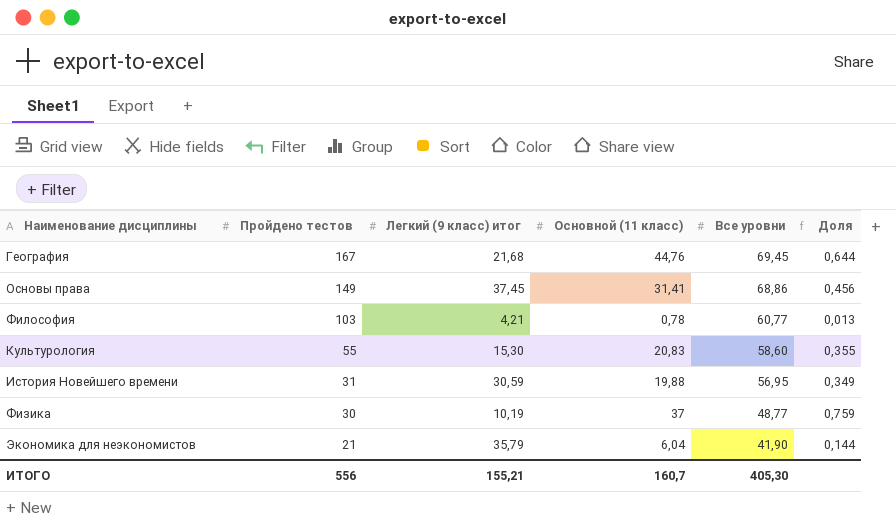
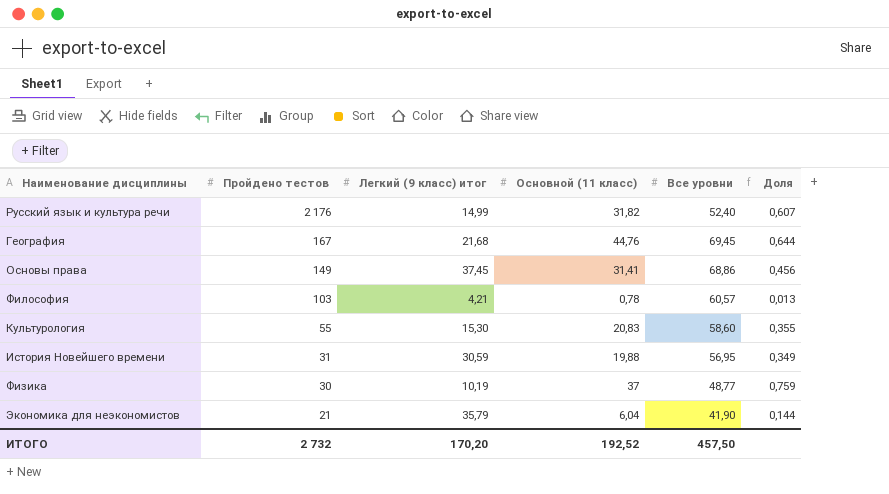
row Русский язык и культура речи: none -> 2 176 | 14,99 | 31,82 | 52,40 | 0,607
Философия | Все уровни: 60,77 -> 60,57
ИТОГО | Пройдено тестов: 556 -> 2 732
ИТОГО | Легкий (9 класс) итог: 155,21 -> 170,20
ИТОГО | Основной (11 класс): 160,7 -> 192,52
ИТОГО | Все уровни: 405,30 -> 457,50

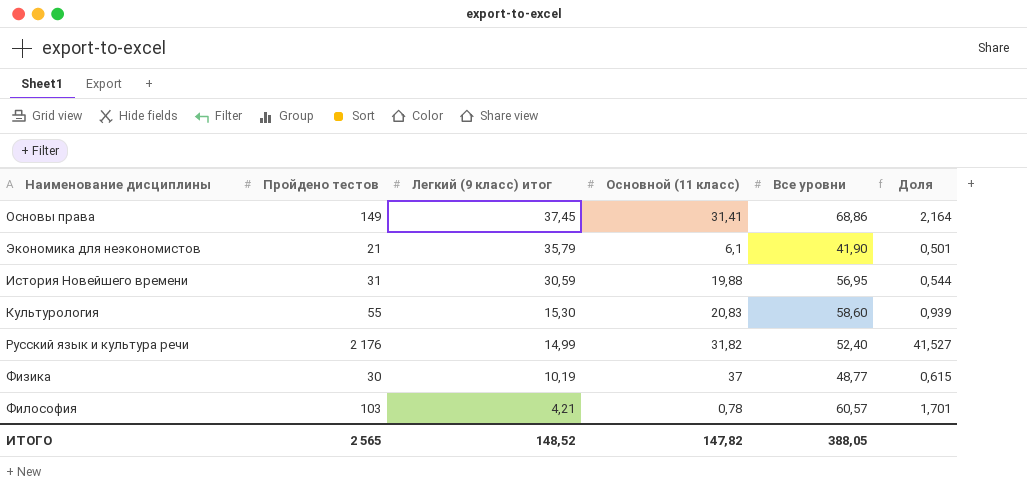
row order: Пройдено тестов descending -> Легкий (9 класс) итог descending
column Доля | formula: [Основной (11 класс)] / [Все уровни] -> [Пройдено тестов] / [Все уровни]
row География: 167 | 21,68 | 44,76 | 69,45 | 0,644 -> none
Экономика для неэкономистов | Основной (11 класс): 6,04 -> 6,1
ИТОГО | Пройдено тестов: 2 732 -> 2 565
ИТОГО | Легкий (9 класс) итог: 170,20 -> 148,52
ИТОГО | Основной (11 класс): 192,52 -> 147,82
ИТОГО | Все уровни: 457,50 -> 388,05

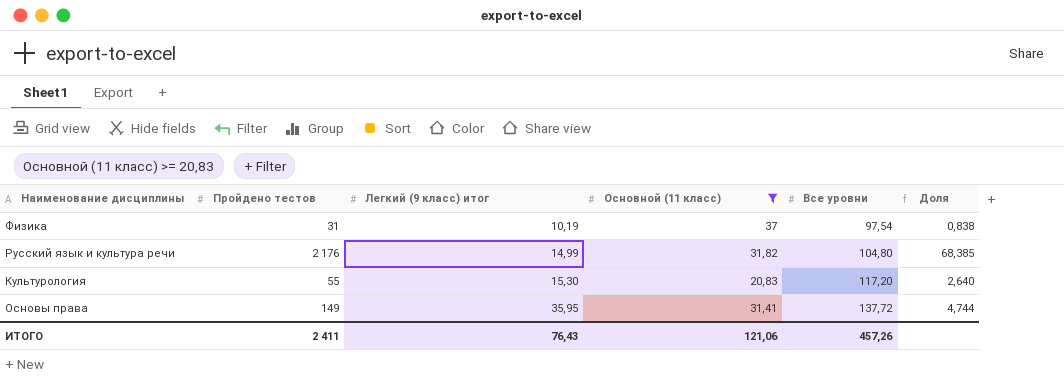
filter: none -> Основной (11 класс) >= 20,83
row order: Легкий (9 класс) итог descending -> Легкий (9 класс) итог ascending
column Доля | formula: [Пройдено тестов] / [Все уровни] -> [Пройдено тестов] / [Основной (11 класс)]
Физика | Пройдено тестов: 30 -> 31
Физика | Все уровни: 48,77 -> 97,54
Русский язык и культура речи | Все уровни: 52,40 -> 104,80
Культурология | Все уровни: 58,60 -> 117,20
Основы права | Легкий (9 класс) итог: 37,45 -> 35,95
Основы права | Все уровни: 68,86 -> 137,72
ИТОГО | Пройдено тестов: 2 565 -> 2 411
ИТОГО | Легкий (9 класс) итог: 148,52 -> 76,43
ИТОГО | Основной (11 класс): 147,82 -> 121,06
ИТОГО | Все уровни: 388,05 -> 457,26

